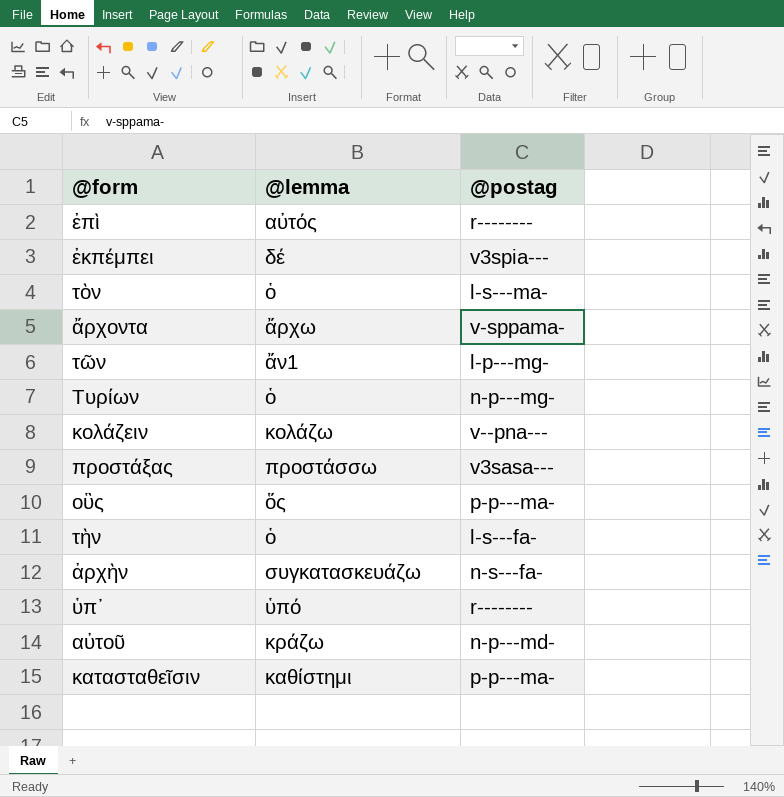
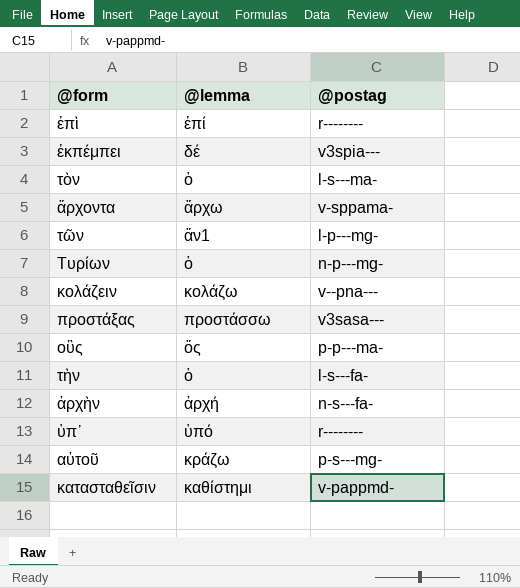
ἐπὶ | @lemma: αὐτός -> ἐπί
ἀρχὴν | @lemma: συγκατασκευάζω -> ἀρχή
αὐτοῦ | @postag: n-p---md- -> p-s---mg-
κατασταθεῖσιν | @postag: p-p---ma- -> v-pappmd-

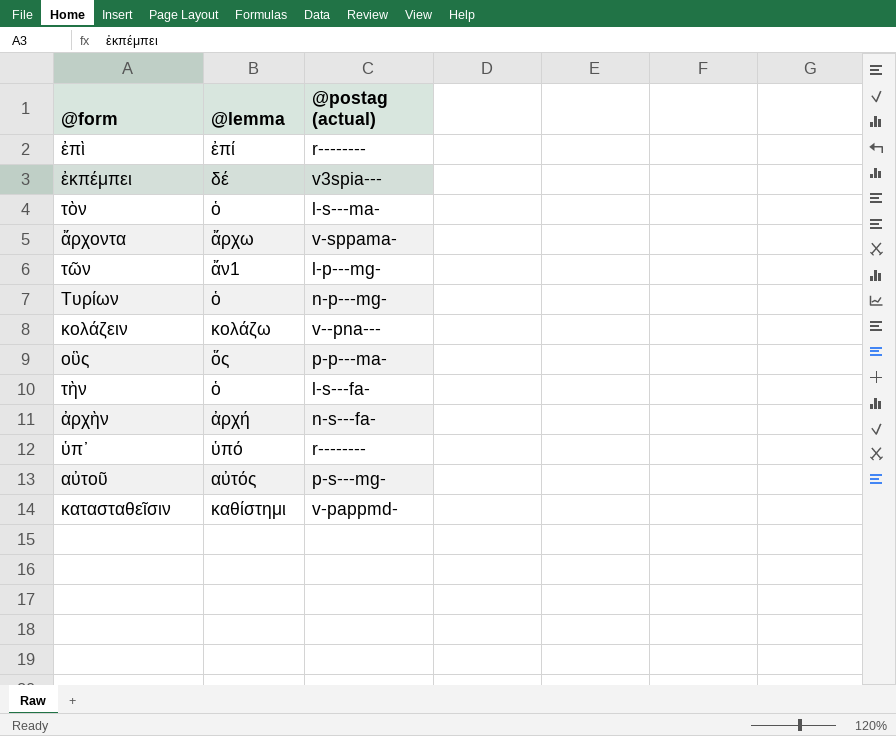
column name: @postag -> @postag (actual)
row προστάξας: προστάσσω | v3sasa--- -> none
αὐτοῦ | @lemma: κράζω -> αὐτός

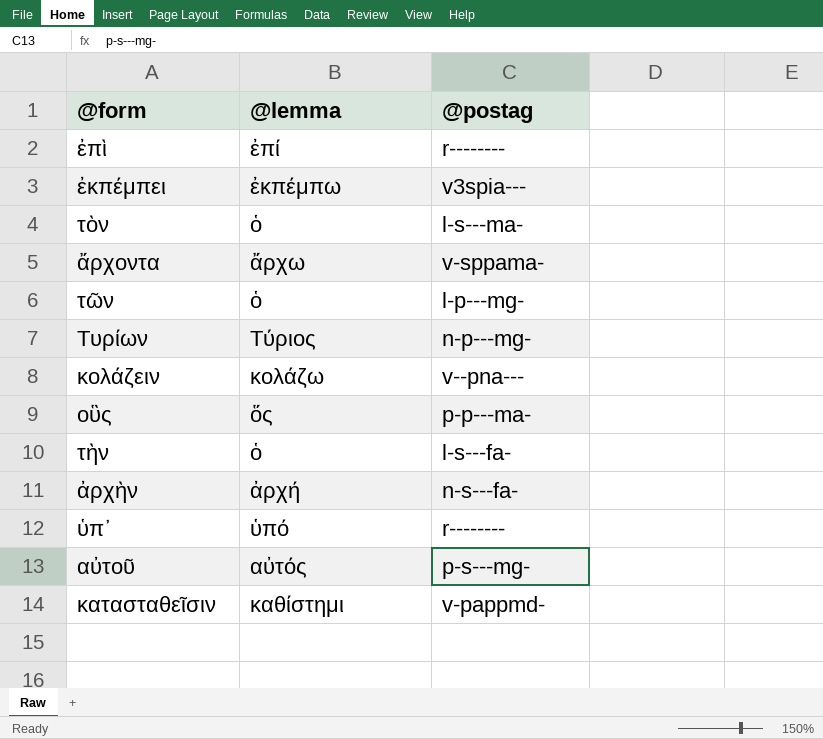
column name: @postag (actual) -> @postag
ἐκπέμπει | @lemma: δέ -> ἐκπέμπω
τῶν | @lemma: ἄν1 -> ὁ
Τυρίων | @lemma: ὁ -> Τύριος

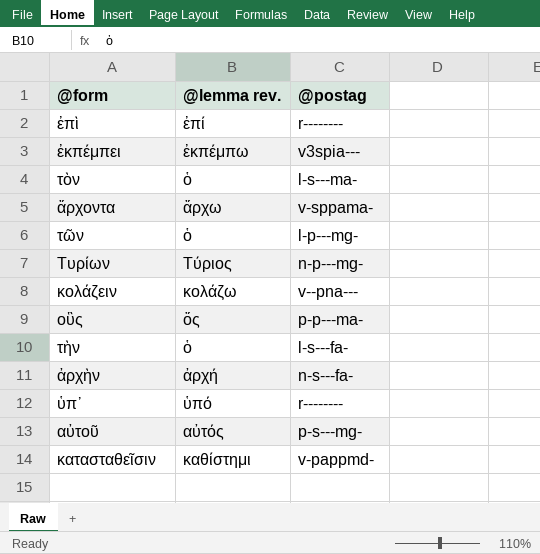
column name: @lemma -> @lemma rev.

